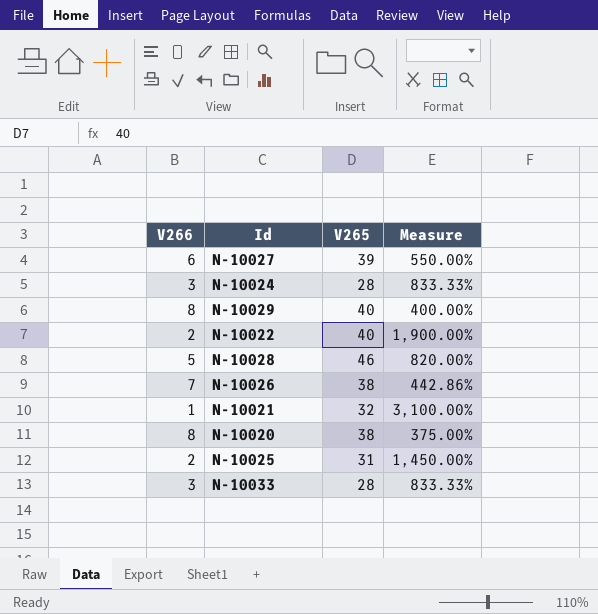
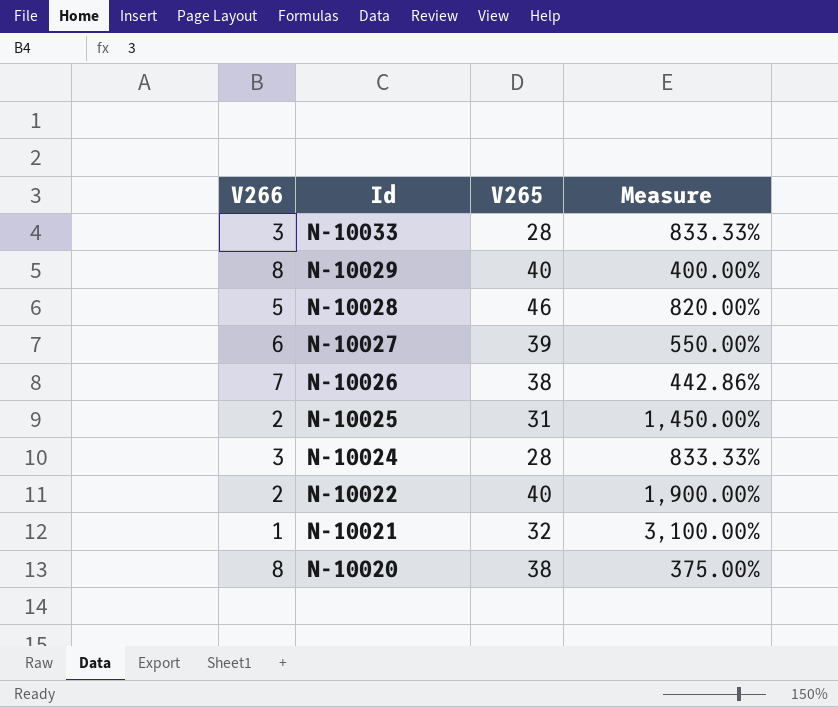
row order: none -> Id descending

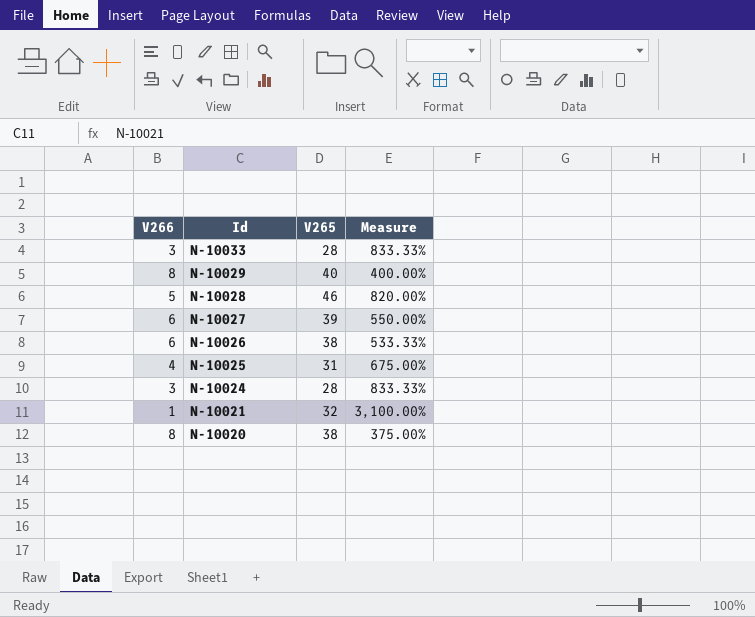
row N-10022: 2 | 40 | 1,900.00% -> none
N-10026 | V266: 7 -> 6
N-10026 | Measure: 442.86% -> 533.33%
N-10025 | V266: 2 -> 4
N-10025 | Measure: 1,450.00% -> 675.00%

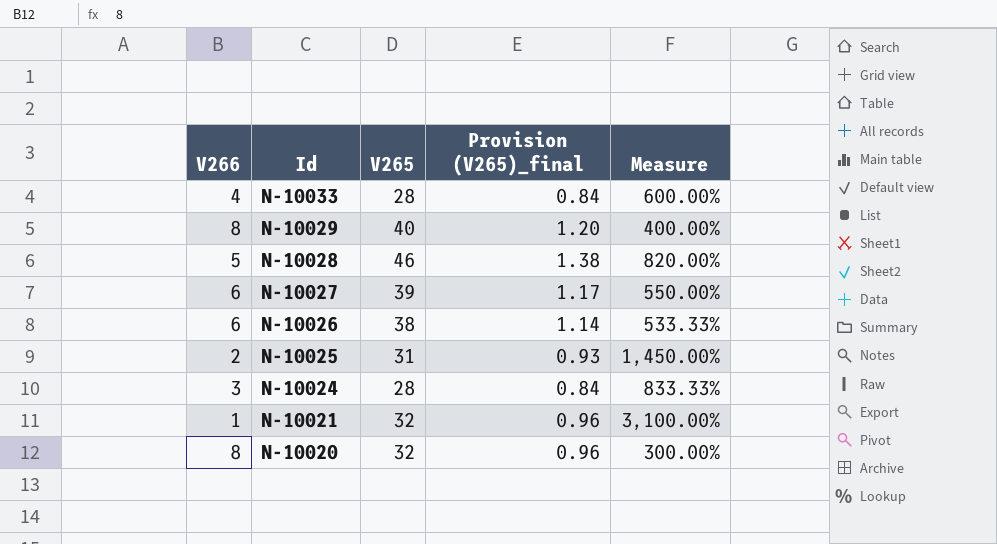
column Provision (V265)_final | formula: none -> [V265] * 0.03
N-10033 | V266: 3 -> 4
N-10033 | Measure: 833.33% -> 600.00%
N-10025 | V266: 4 -> 2
N-10025 | Measure: 675.00% -> 1,450.00%
N-10020 | V265: 38 -> 32
N-10020 | Measure: 375.00% -> 300.00%

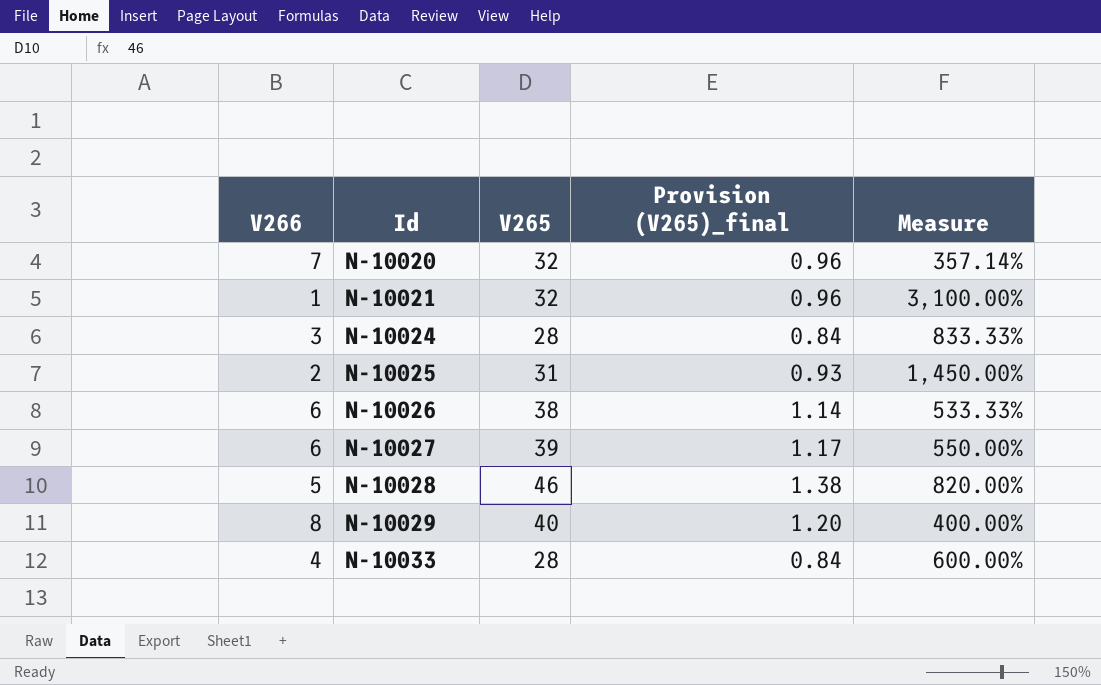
row order: Id descending -> Id ascending
N-10020 | V266: 8 -> 7
N-10020 | Measure: 300.00% -> 357.14%

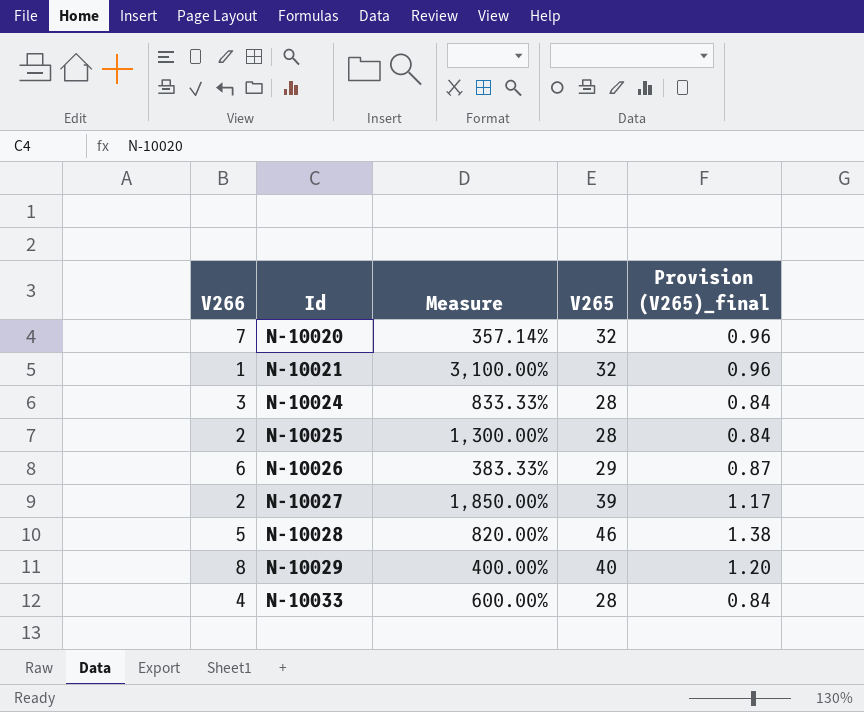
column Measure | position: 5 -> 3
N-10025 | Measure: 1,450.00% -> 1,300.00%
N-10025 | V265: 31 -> 28
N-10025 | Provision (V265)_final: 0.93 -> 0.84
N-10026 | Measure: 533.33% -> 383.33%
N-10026 | V265: 38 -> 29
N-10026 | Provision (V265)_final: 1.14 -> 0.87
N-10027 | V266: 6 -> 2
N-10027 | Measure: 550.00% -> 1,850.00%

